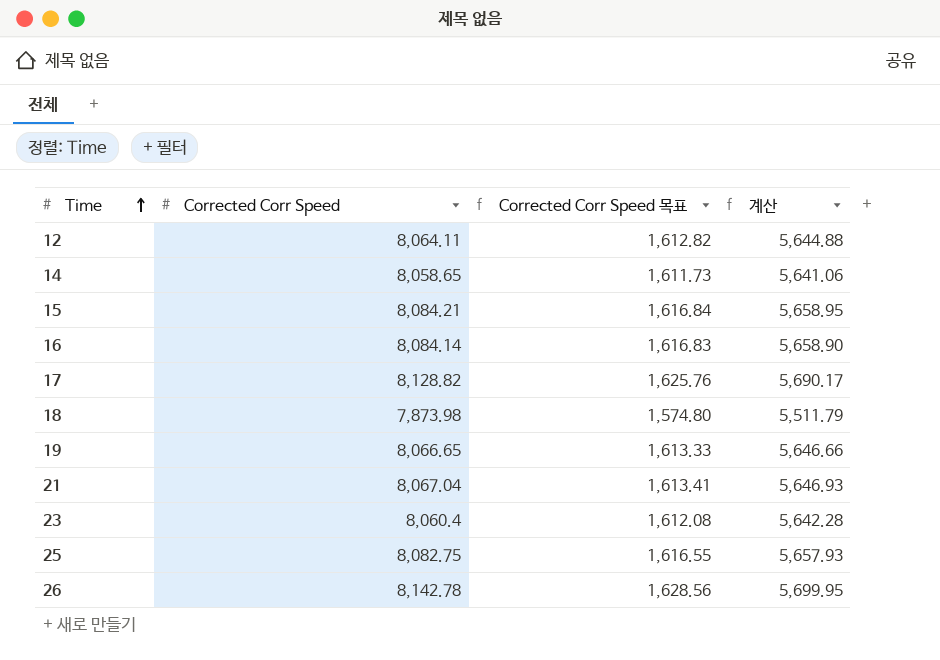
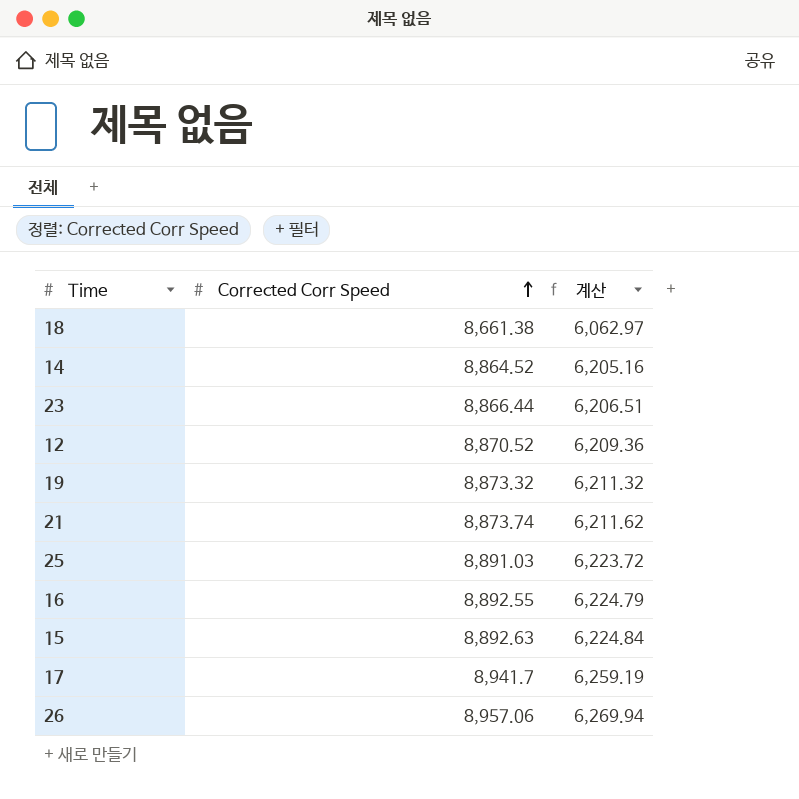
row order: Time ascending -> Corrected Corr Speed ascending
column Corrected Corr Speed 목표 | formula: [Corrected Corr Speed] * 0.2 -> none
18 | Corrected Corr Speed: 7,873.98 -> 8,661.38
18 | 계산: 5,511.79 -> 6,062.97
14 | Corrected Corr Speed: 8,058.65 -> 8,864.52
14 | 계산: 5,641.06 -> 6,205.16
23 | Corrected Corr Speed: 8,060.4 -> 8,866.44
23 | 계산: 5,642.28 -> 6,206.51
12 | Corrected Corr Speed: 8,064.11 -> 8,870.52
12 | 계산: 5,644.88 -> 6,209.36
19 | Corrected Corr Speed: 8,066.65 -> 8,873.32
19 | 계산: 5,646.66 -> 6,211.32
21 | Corrected Corr Speed: 8,067.04 -> 8,873.74
21 | 계산: 5,646.93 -> 6,211.62
25 | Corrected Corr Speed: 8,082.75 -> 8,891.03
25 | 계산: 5,657.93 -> 6,223.72
16 | Corrected Corr Speed: 8,084.14 -> 8,892.55
16 | 계산: 5,658.90 -> 6,224.79
15 | Corrected Corr Speed: 8,084.21 -> 8,892.63
15 | 계산: 5,658.95 -> 6,224.84
17 | Corrected Corr Speed: 8,128.82 -> 8,941.7
17 | 계산: 5,690.17 -> 6,259.19
26 | Corrected Corr Speed: 8,142.78 -> 8,957.06
26 | 계산: 5,699.95 -> 6,269.94

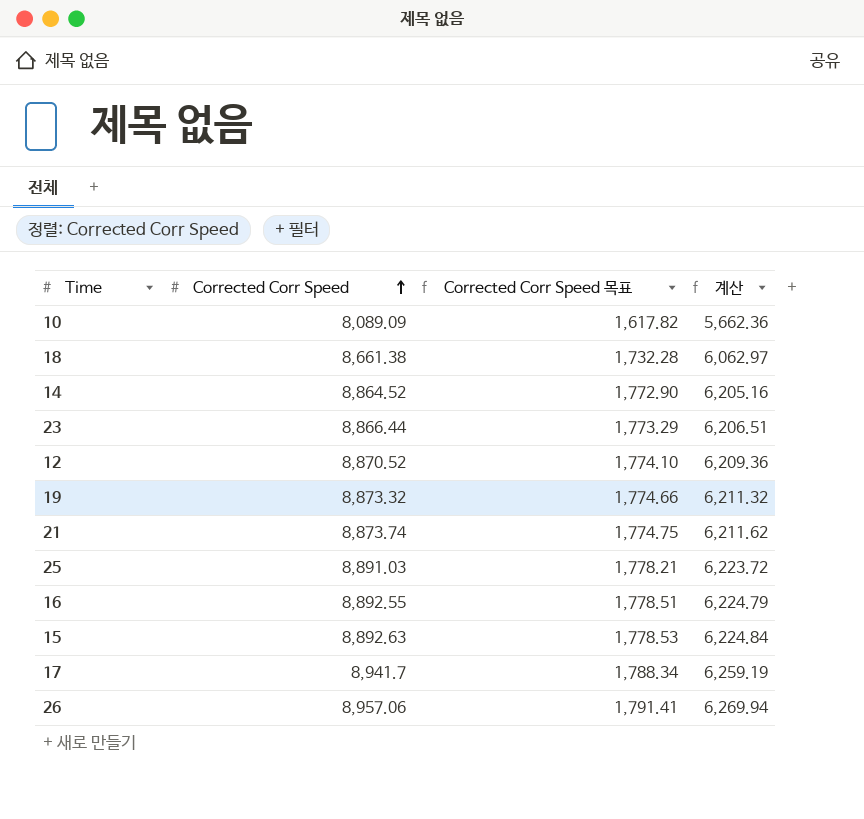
column Corrected Corr Speed 목표 | formula: none -> [Corrected Corr Speed] * 0.2
row 10: none -> 8,089.09 | 1,617.82 | 5,662.36

